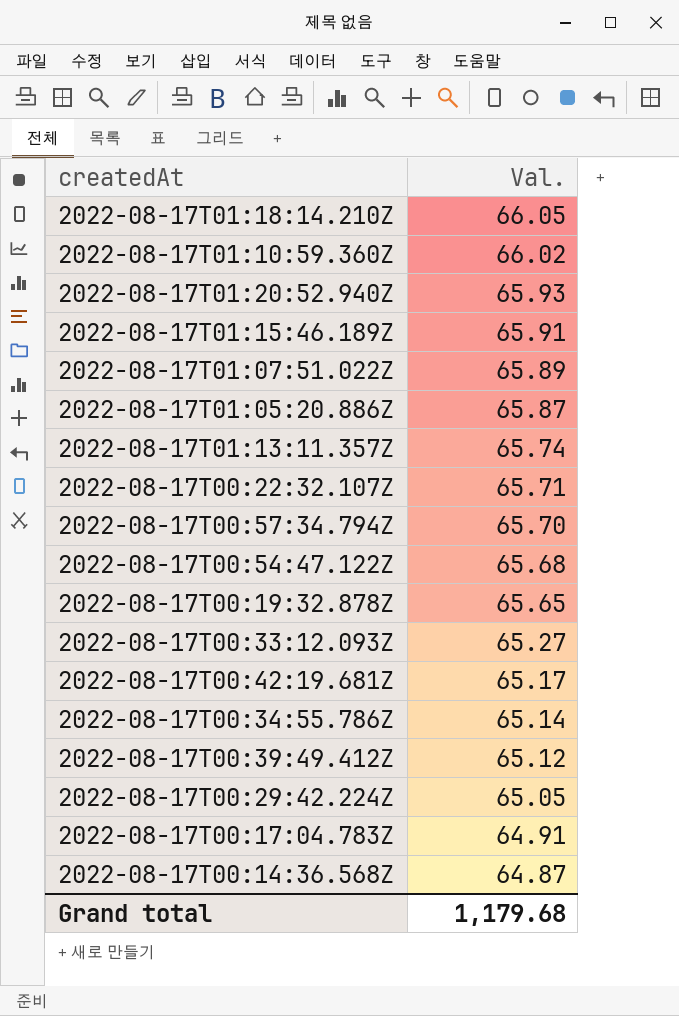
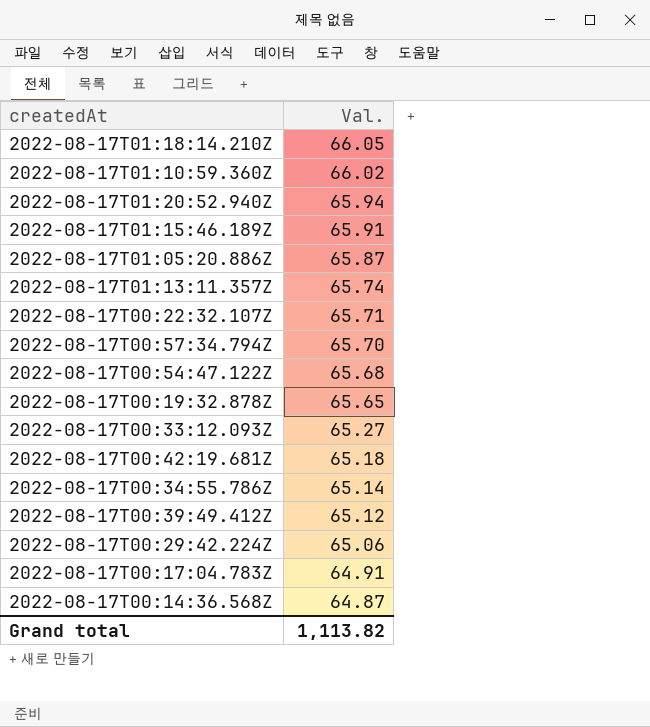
row 2022-08-17T01:07:51.022Z: 65.89 -> none
2022-08-17T01:20:52.940Z | Val.: 65.93 -> 65.94
2022-08-17T00:42:19.681Z | Val.: 65.17 -> 65.18
2022-08-17T00:29:42.224Z | Val.: 65.05 -> 65.06
Grand total | Val.: 1,179.68 -> 1,113.82

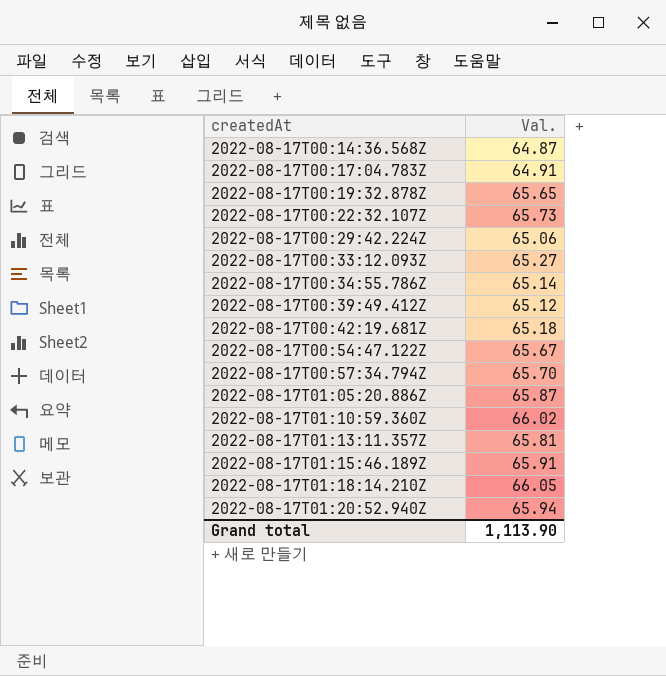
row order: Val. descending -> createdAt ascending
2022-08-17T00:22:32.107Z | Val.: 65.71 -> 65.73
2022-08-17T00:54:47.122Z | Val.: 65.68 -> 65.67
2022-08-17T01:13:11.357Z | Val.: 65.74 -> 65.81
Grand total | Val.: 1,113.82 -> 1,113.90

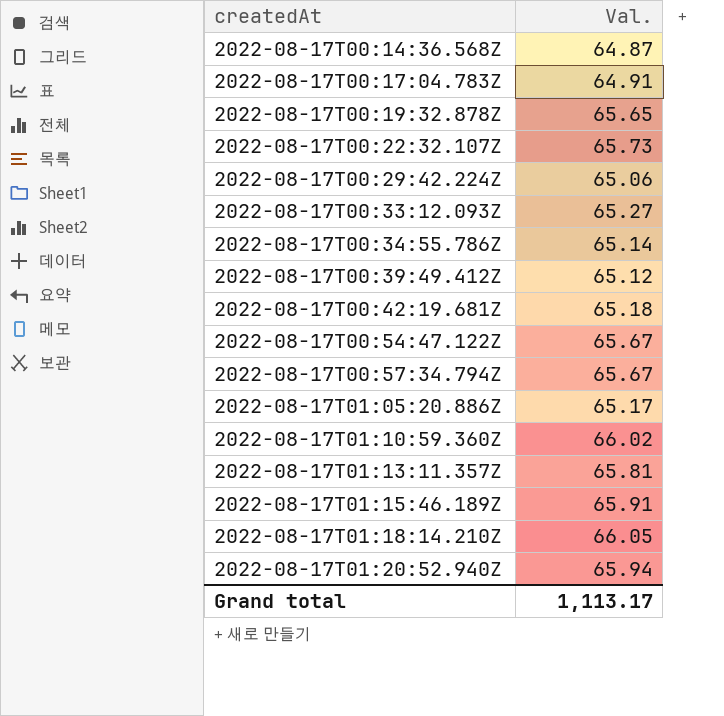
2022-08-17T00:57:34.794Z | Val.: 65.70 -> 65.67
2022-08-17T01:05:20.886Z | Val.: 65.87 -> 65.17
Grand total | Val.: 1,113.90 -> 1,113.17

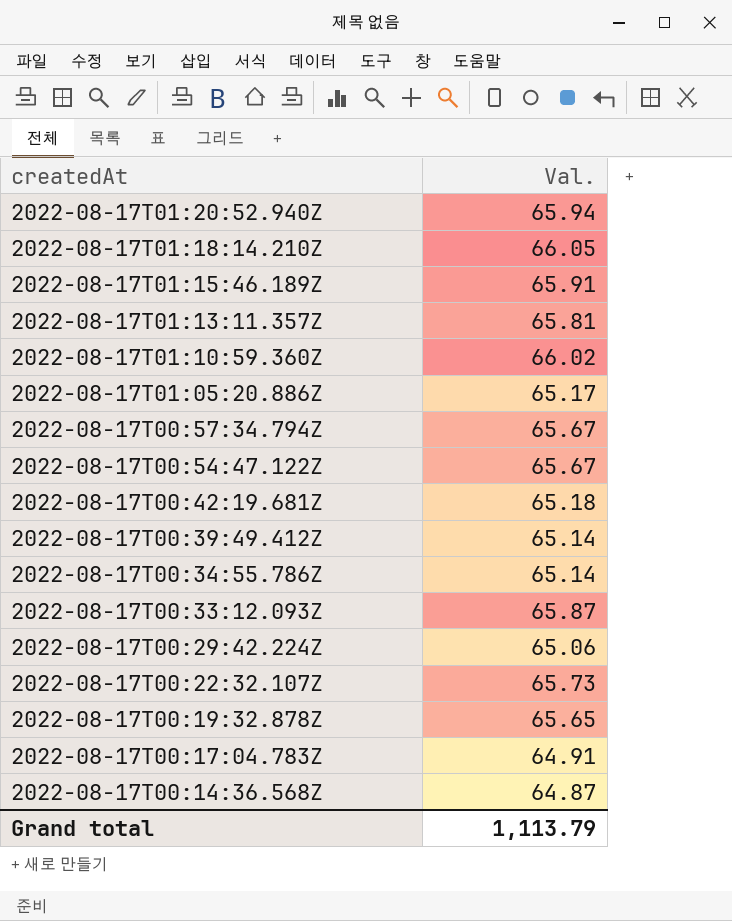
row order: createdAt ascending -> createdAt descending
2022-08-17T00:39:49.412Z | Val.: 65.12 -> 65.14
2022-08-17T00:33:12.093Z | Val.: 65.27 -> 65.87
Grand total | Val.: 1,113.17 -> 1,113.79

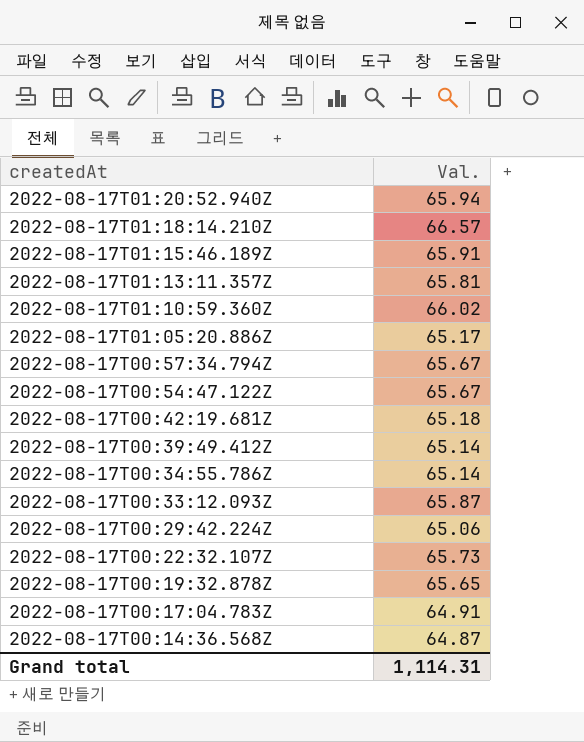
2022-08-17T01:18:14.210Z | Val.: 66.05 -> 66.57
Grand total | Val.: 1,113.79 -> 1,114.31

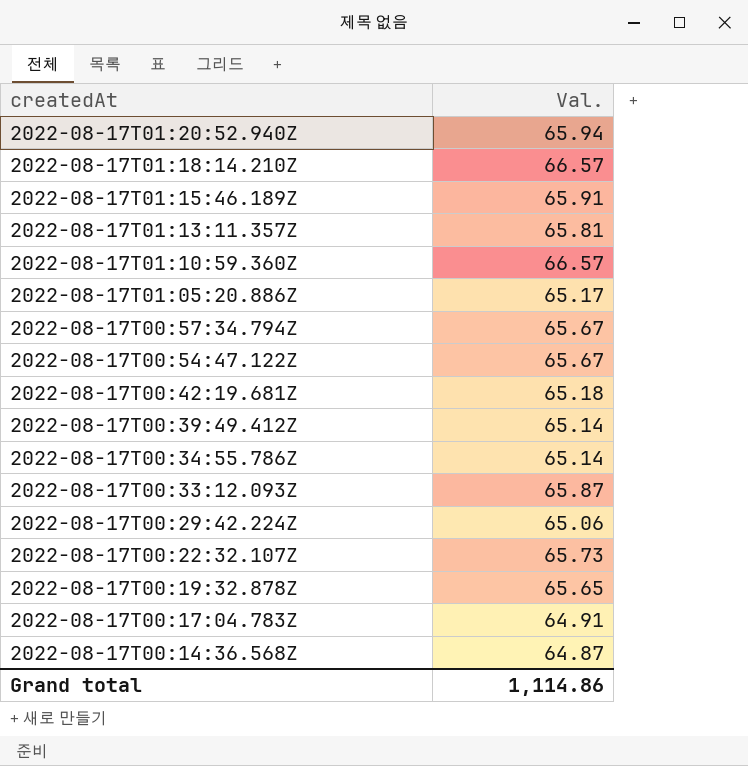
2022-08-17T01:10:59.360Z | Val.: 66.02 -> 66.57
Grand total | Val.: 1,114.31 -> 1,114.86

